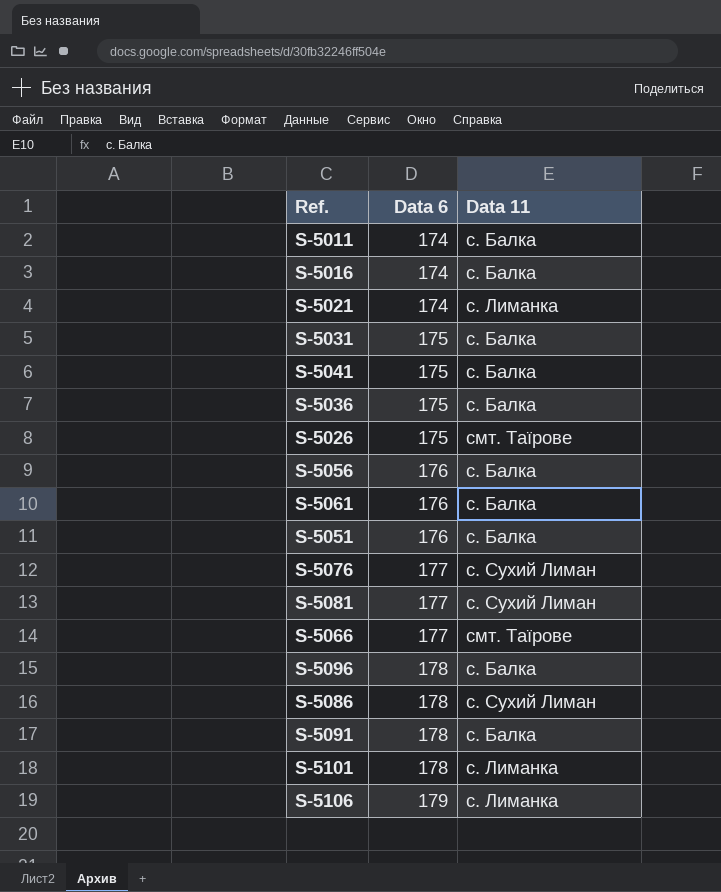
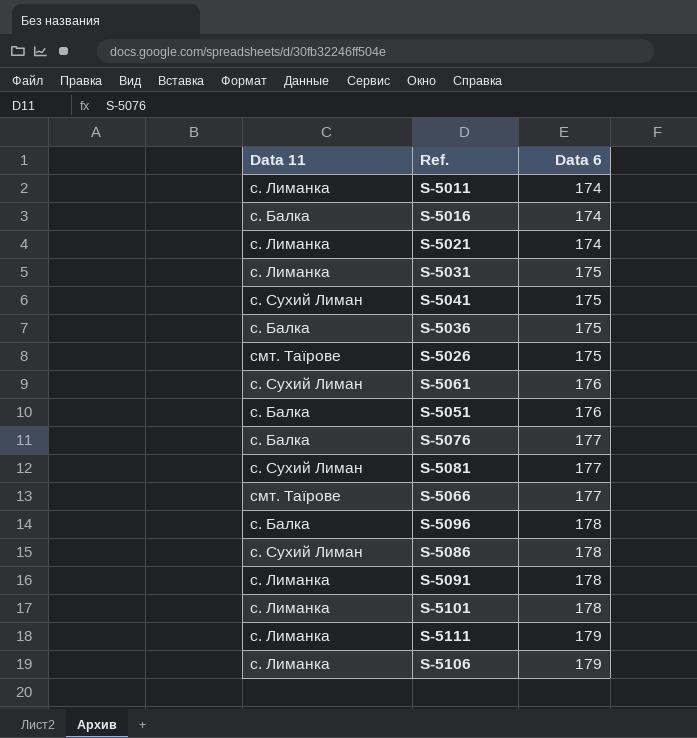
column Data 11 | position: 3 -> 1
row S-5056: 176 | с. Балка -> none
S-5011 | Data 11: с. Балка -> с. Лиманка
S-5031 | Data 11: с. Балка -> с. Лиманка
S-5041 | Data 11: с. Балка -> с. Сухий Лиман
S-5061 | Data 11: с. Балка -> с. Сухий Лиман
S-5076 | Data 11: с. Сухий Лиман -> с. Балка
S-5091 | Data 11: с. Балка -> с. Лиманка
row S-5111: none -> с. Лиманка | 179

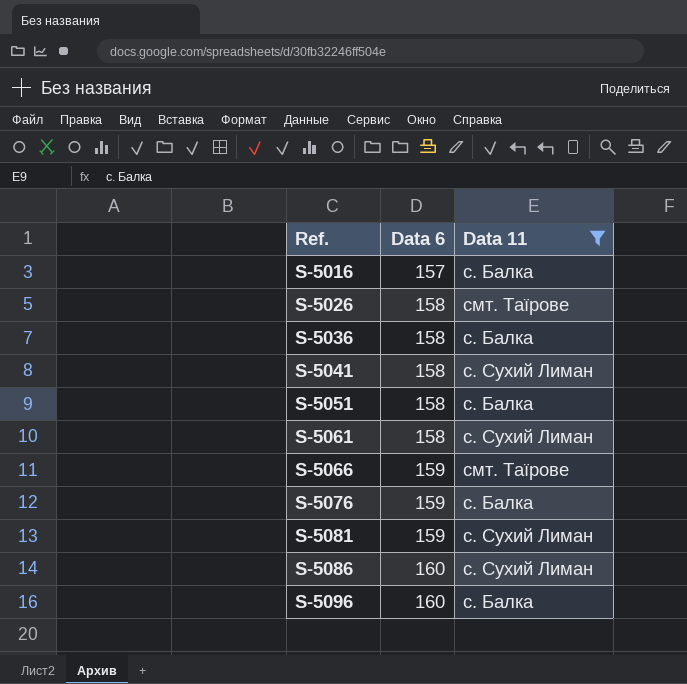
filter: none -> Data 11 != с. Лиманка
row order: Data 6 ascending -> Ref. ascending
column Data 11 | position: 1 -> 3
S-5016 | Data 6: 174 -> 157
S-5026 | Data 6: 175 -> 158
S-5036 | Data 6: 175 -> 158
S-5041 | Data 6: 175 -> 158
S-5051 | Data 6: 176 -> 158
S-5061 | Data 6: 176 -> 158
S-5066 | Data 6: 177 -> 159
S-5076 | Data 6: 177 -> 159
S-5081 | Data 6: 177 -> 159
S-5086 | Data 6: 178 -> 160
S-5096 | Data 6: 178 -> 160

